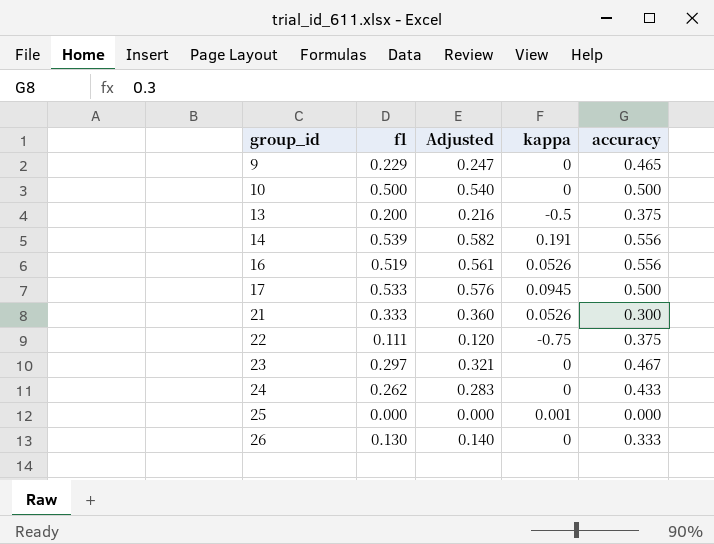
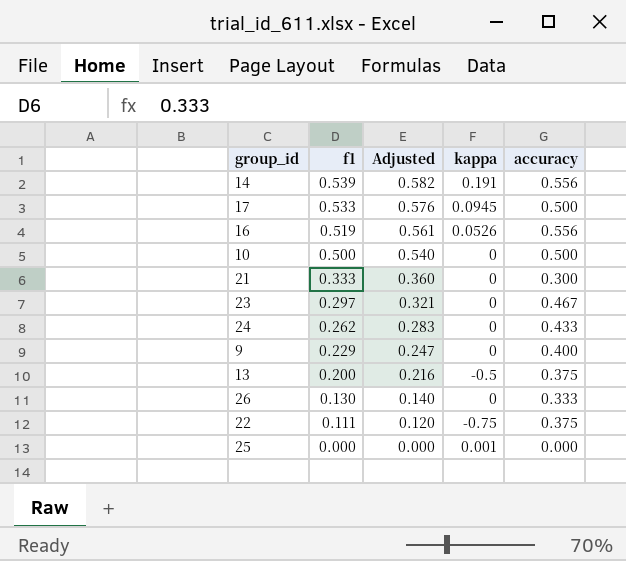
row order: group_id ascending -> f1 descending
21 | kappa: 0.0526 -> 0
9 | accuracy: 0.465 -> 0.400

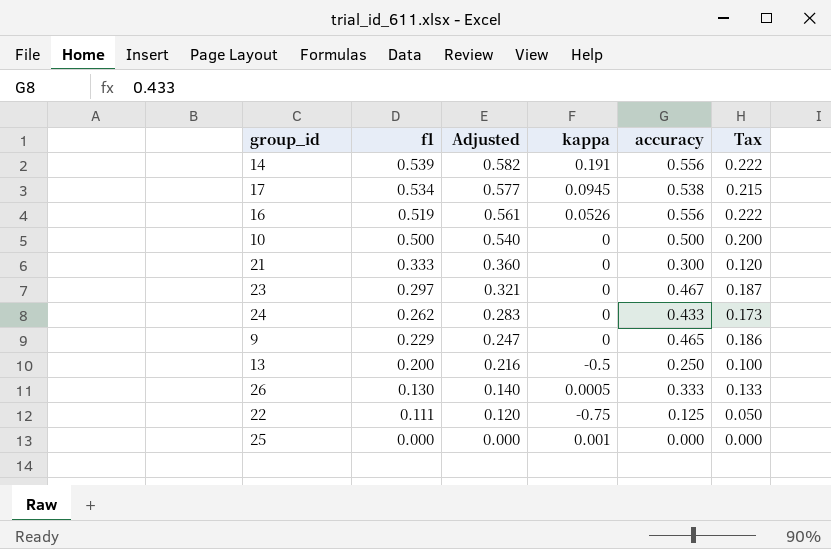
column Tax | formula: none -> [accuracy] * 0.4
17 | f1: 0.533 -> 0.534
17 | Adjusted: 0.576 -> 0.577
17 | accuracy: 0.500 -> 0.538
9 | accuracy: 0.400 -> 0.465
13 | accuracy: 0.375 -> 0.250
26 | kappa: 0 -> 0.0005
22 | accuracy: 0.375 -> 0.125

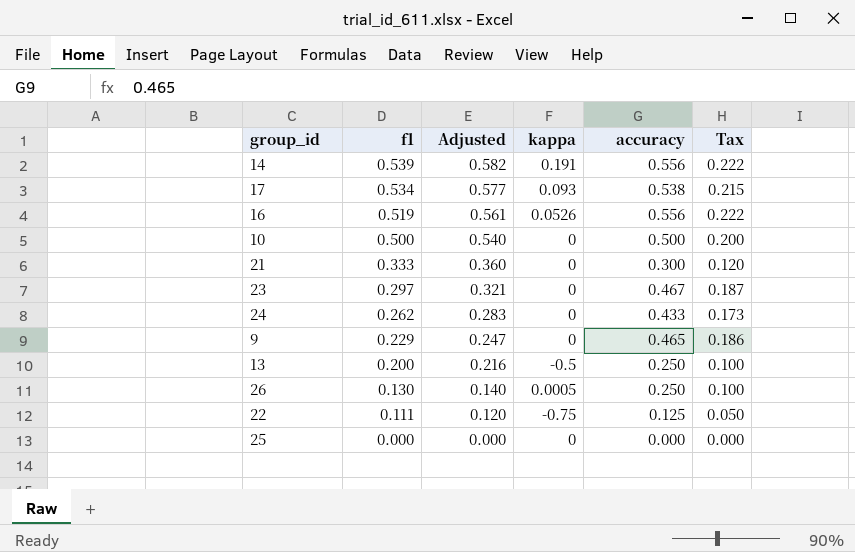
17 | kappa: 0.0945 -> 0.093
26 | accuracy: 0.333 -> 0.250
26 | Tax: 0.133 -> 0.100
25 | kappa: 0.001 -> 0

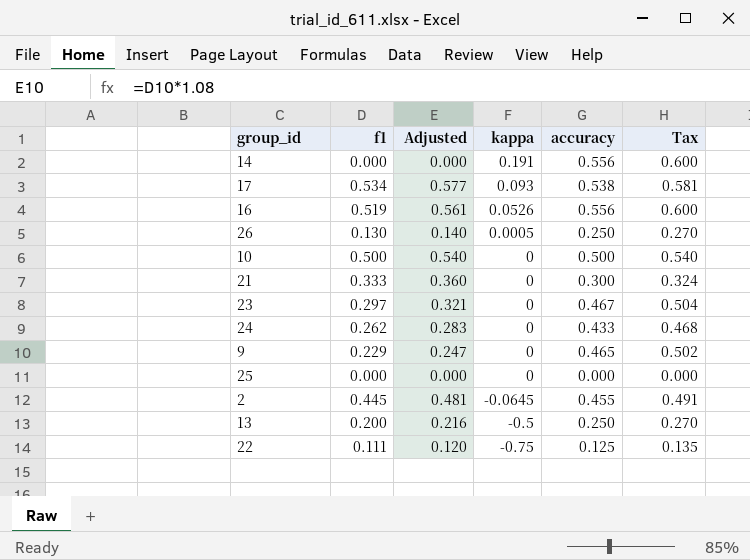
row order: f1 descending -> kappa descending
column Tax | formula: [accuracy] * 0.4 -> [accuracy] * 1.08
14 | f1: 0.539 -> 0.000
14 | Adjusted: 0.582 -> 0.000
row 2: none -> 0.445 | 0.481 | -0.0645 | 0.455 | 0.491

